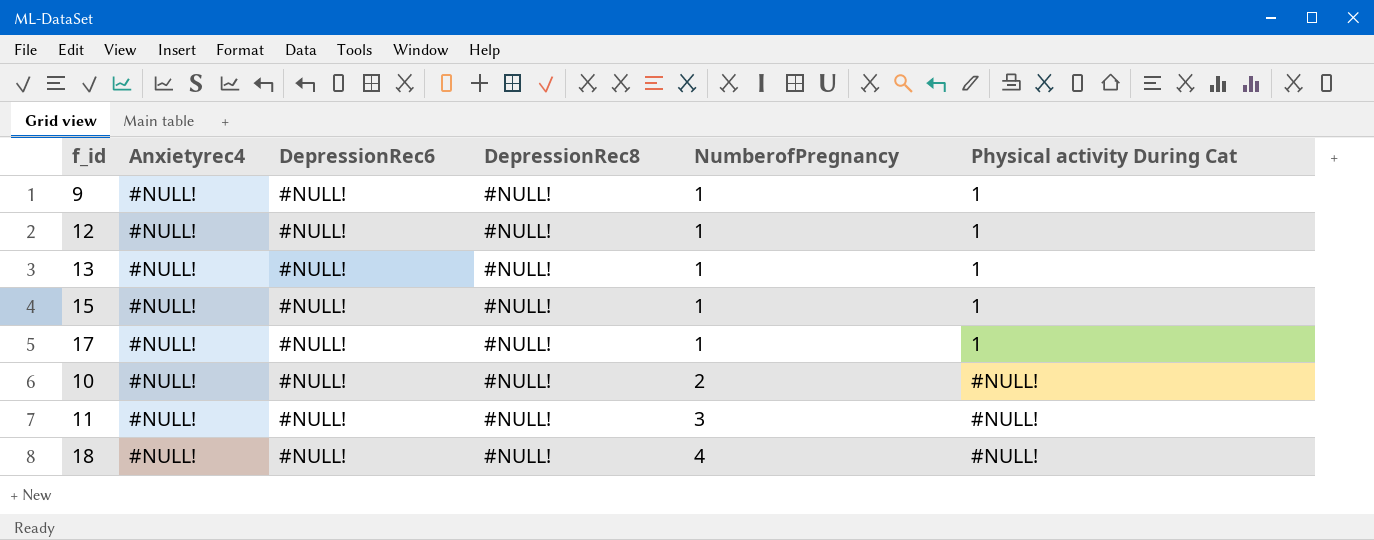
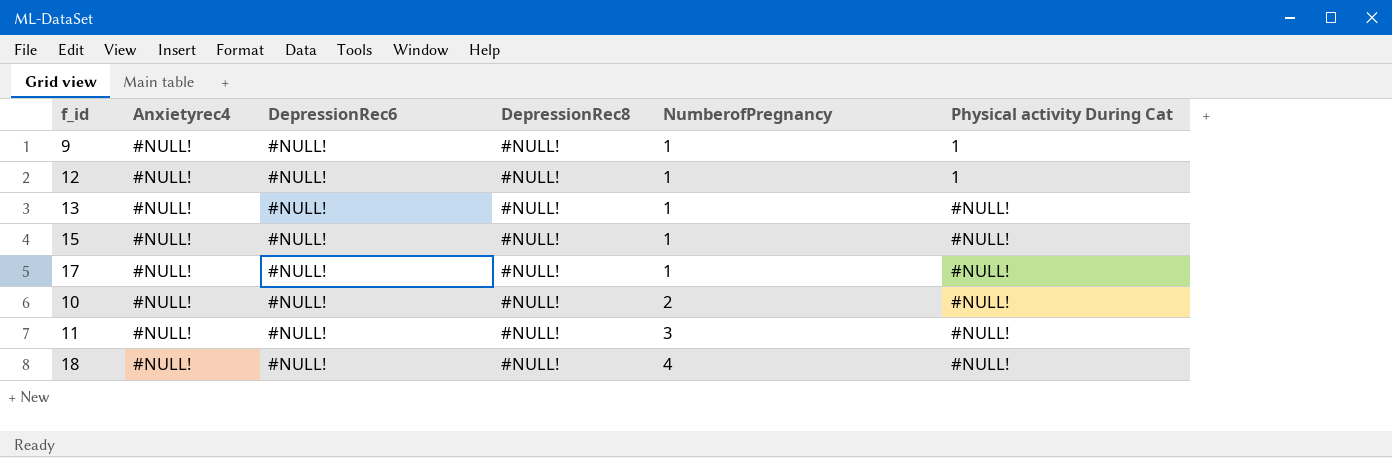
13 | Physical activity During Cat: 1 -> #NULL!
15 | Physical activity During Cat: 1 -> #NULL!
17 | Physical activity During Cat: 1 -> #NULL!

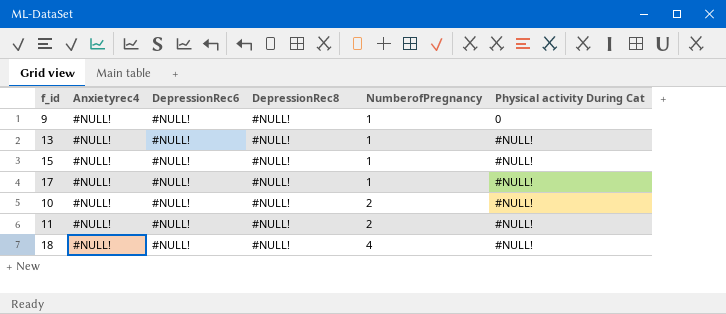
row 12: #NULL! | #NULL! | #NULL! | 1 | 1 -> none
9 | Physical activity During Cat: 1 -> 0
11 | NumberofPregnancy: 3 -> 2

